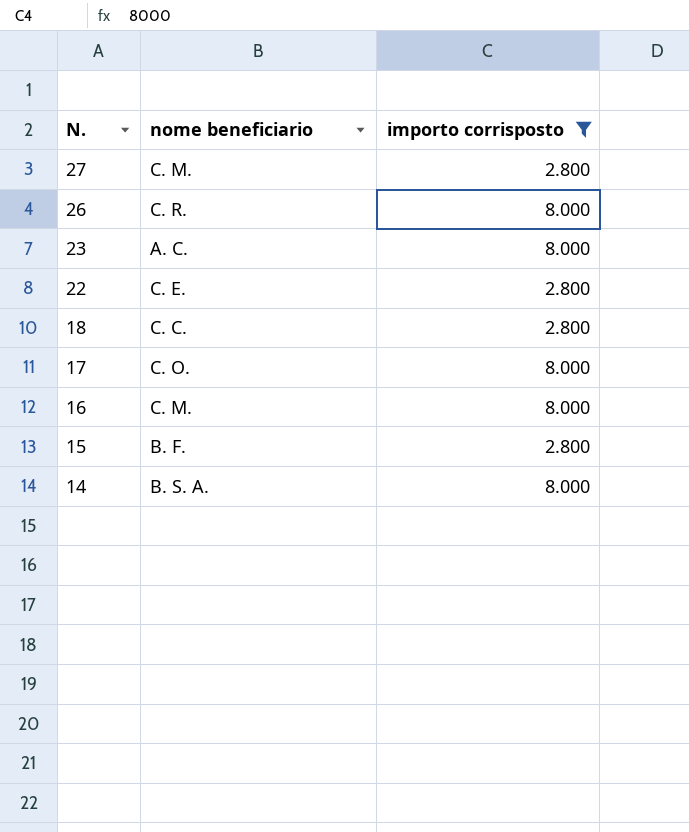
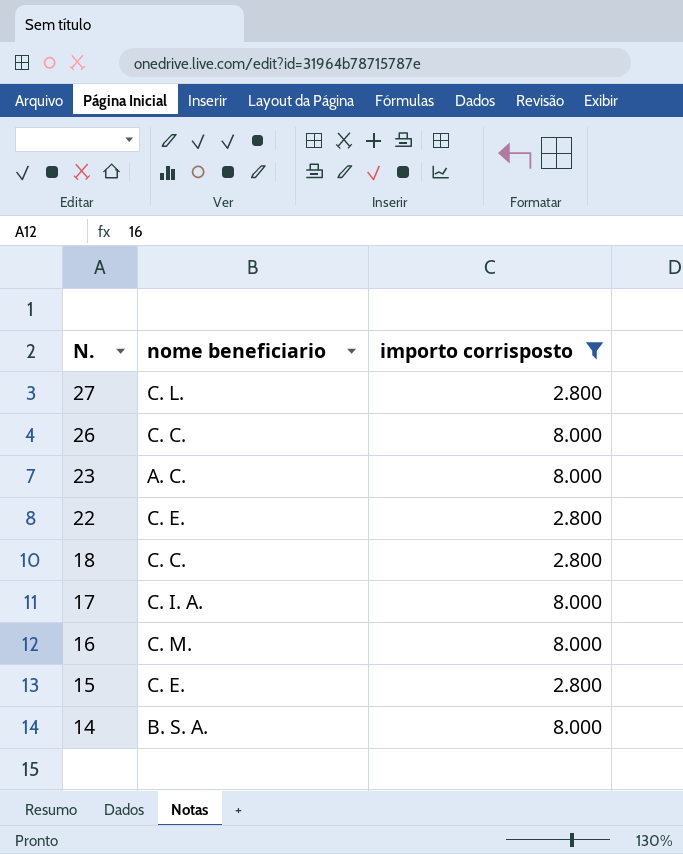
27 | nome beneficiario: C. M. -> C. L.
26 | nome beneficiario: C. R. -> C. C.
17 | nome beneficiario: C. O. -> C. I. A.
15 | nome beneficiario: B. F. -> C. E.

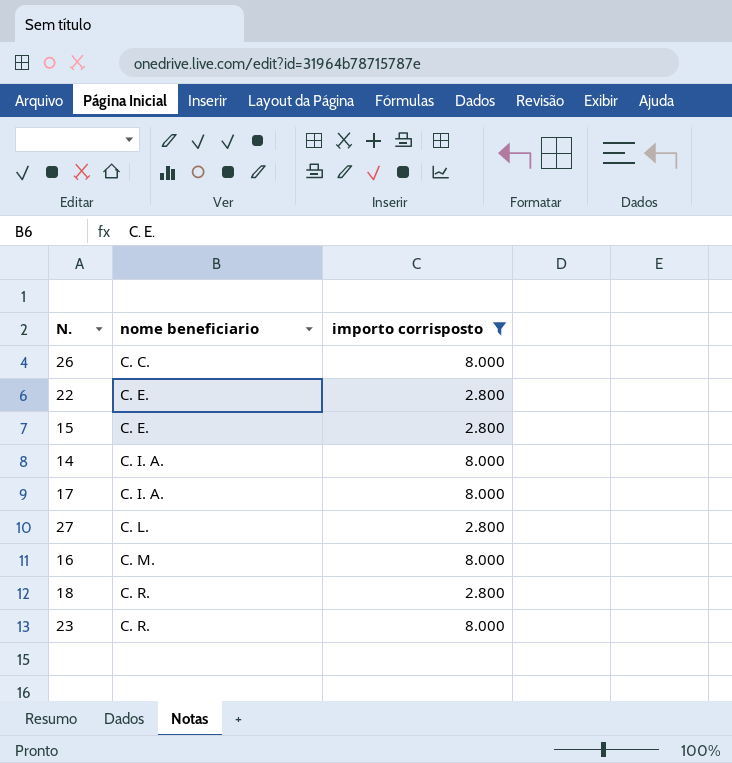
row order: N. descending -> nome beneficiario ascending
14 | nome beneficiario: B. S. A. -> C. I. A.
18 | nome beneficiario: C. C. -> C. R.
23 | nome beneficiario: A. C. -> C. R.

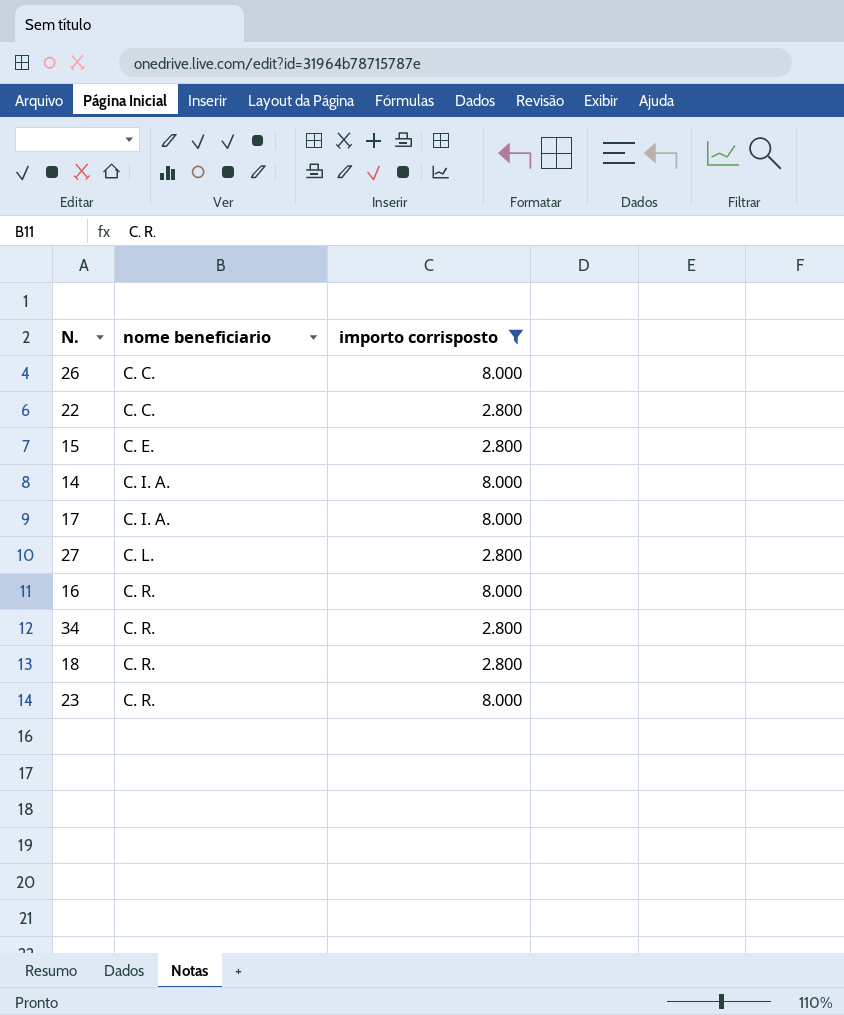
22 | nome beneficiario: C. E. -> C. C.
16 | nome beneficiario: C. M. -> C. R.
row 34: none -> C. R. | 2.800

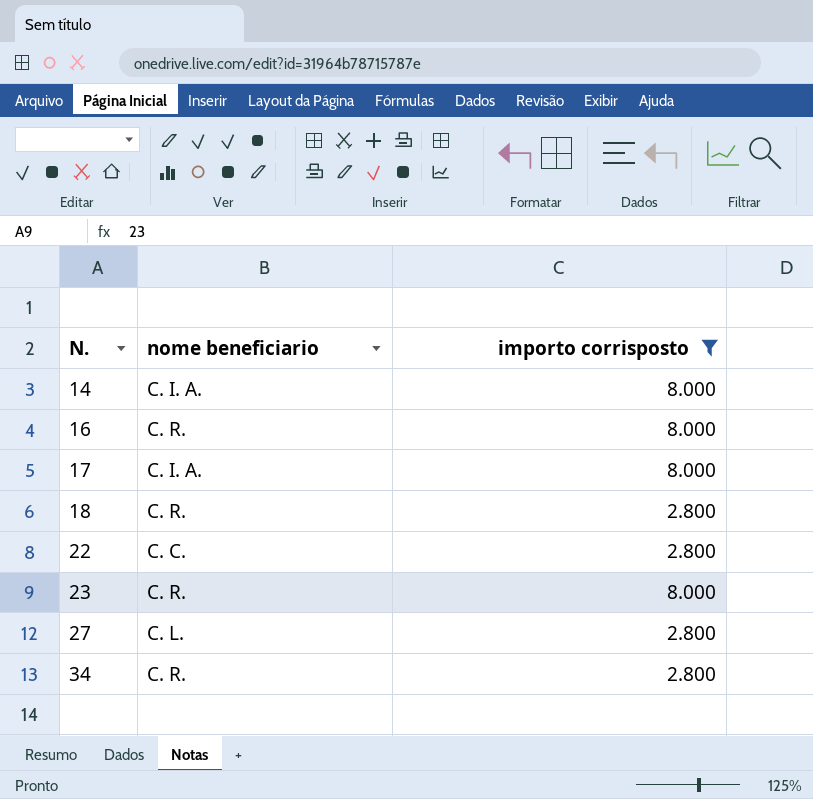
row order: nome beneficiario ascending -> N. ascending
row 26: C. C. | 8.000 -> none
row 15: C. E. | 2.800 -> none

